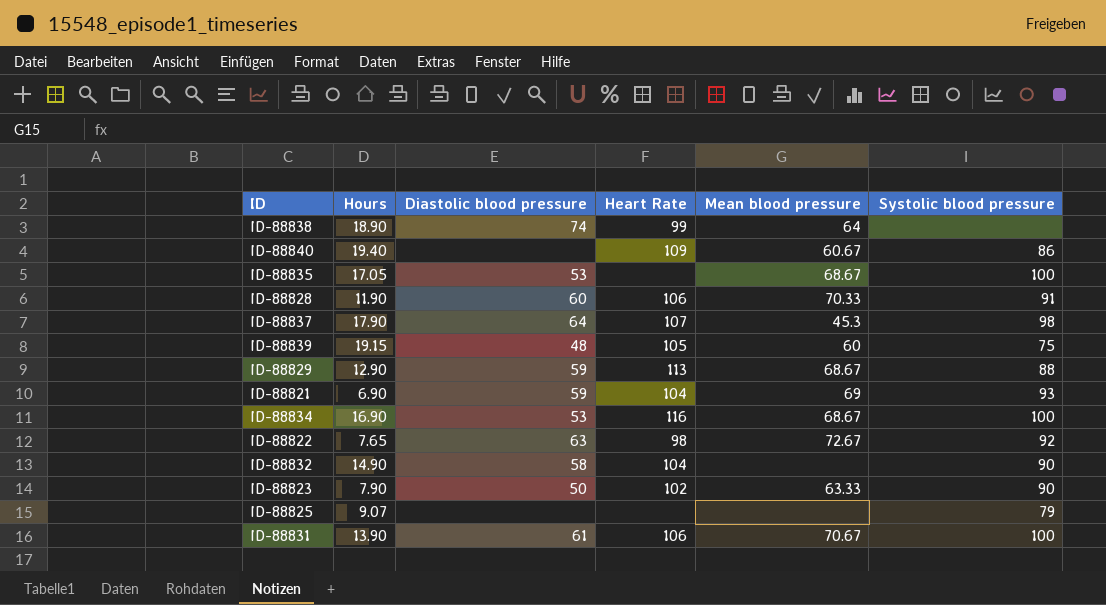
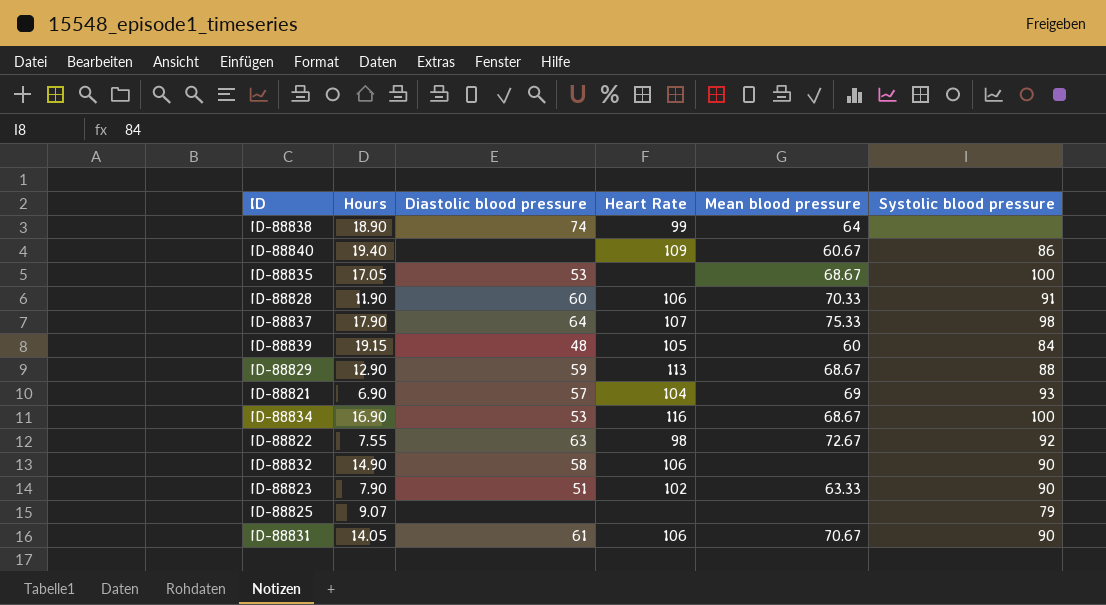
ID-88837 | Mean blood pressure: 45.3 -> 75.33
ID-88839 | Systolic blood pressure: 75 -> 84
ID-88821 | Diastolic blood pressure: 59 -> 57
ID-88822 | Hours: 7.65 -> 7.55
ID-88832 | Heart Rate: 104 -> 106
ID-88823 | Diastolic blood pressure: 50 -> 51
ID-88831 | Hours: 13.90 -> 14.05
ID-88831 | Systolic blood pressure: 100 -> 90

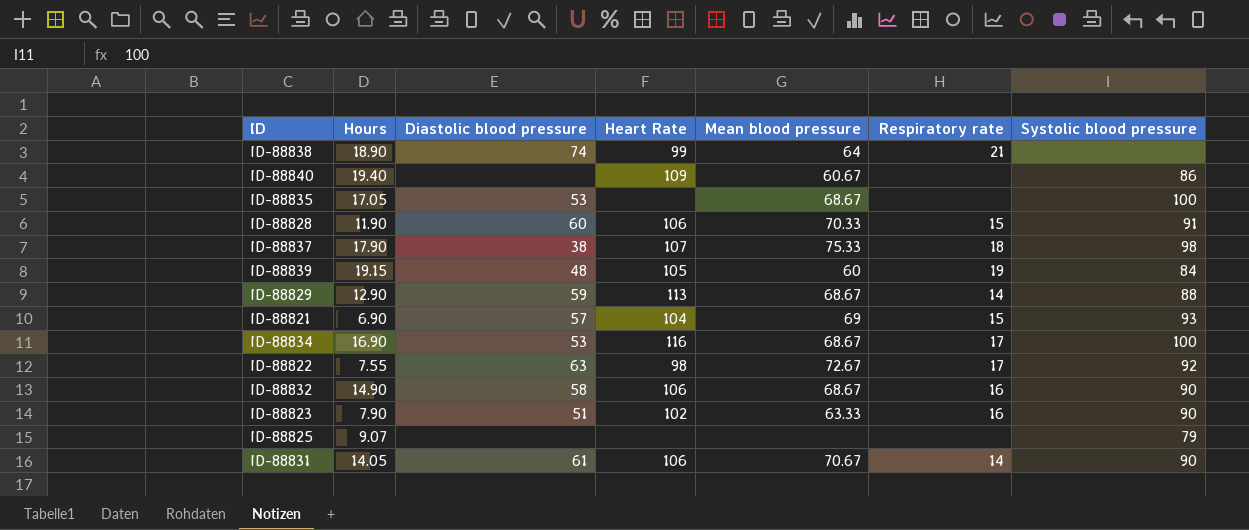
column Respiratory rate | position: none -> 6
ID-88837 | Diastolic blood pressure: 64 -> 38
ID-88832 | Mean blood pressure: none -> 68.67

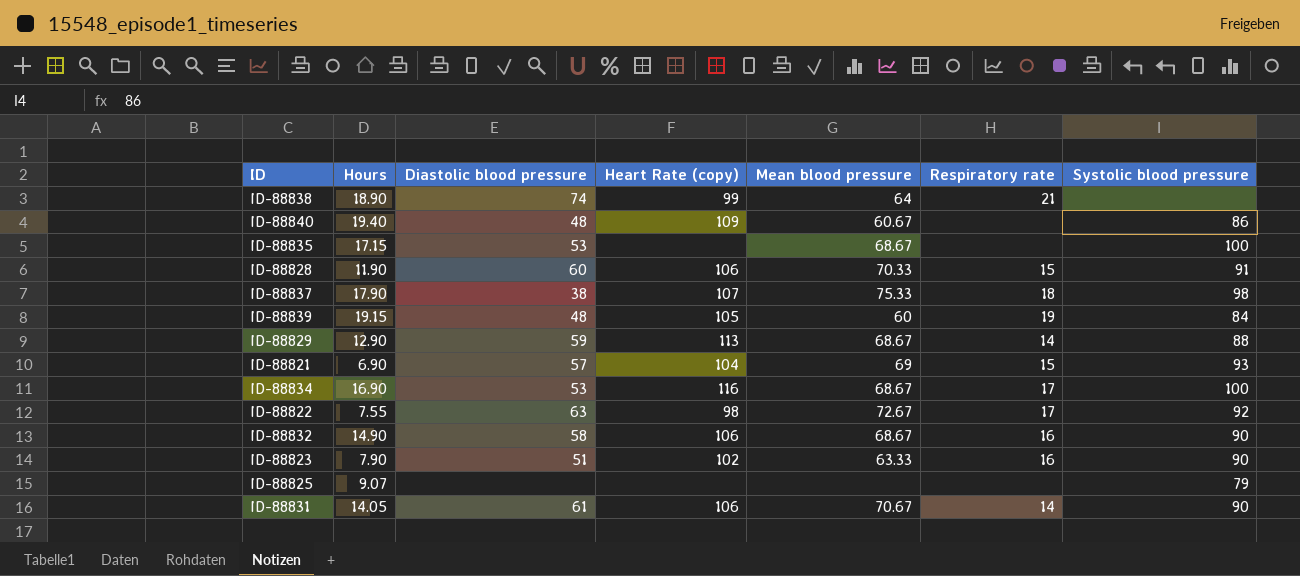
column name: Heart Rate -> Heart Rate (copy)
ID-88840 | Diastolic blood pressure: none -> 48
ID-88835 | Hours: 17.05 -> 17.15

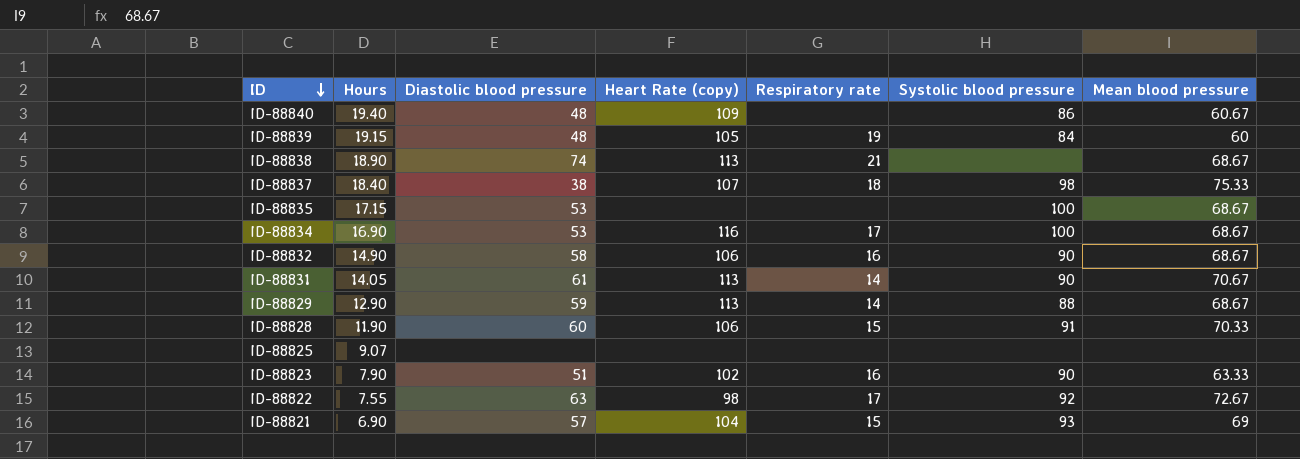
row order: none -> ID descending
column Mean blood pressure | position: 5 -> 7
ID-88838 | Heart Rate (copy): 99 -> 113
ID-88838 | Mean blood pressure: 64 -> 68.67
ID-88837 | Hours: 17.90 -> 18.40
ID-88831 | Heart Rate (copy): 106 -> 113
ID-88825 | Systolic blood pressure: 79 -> none

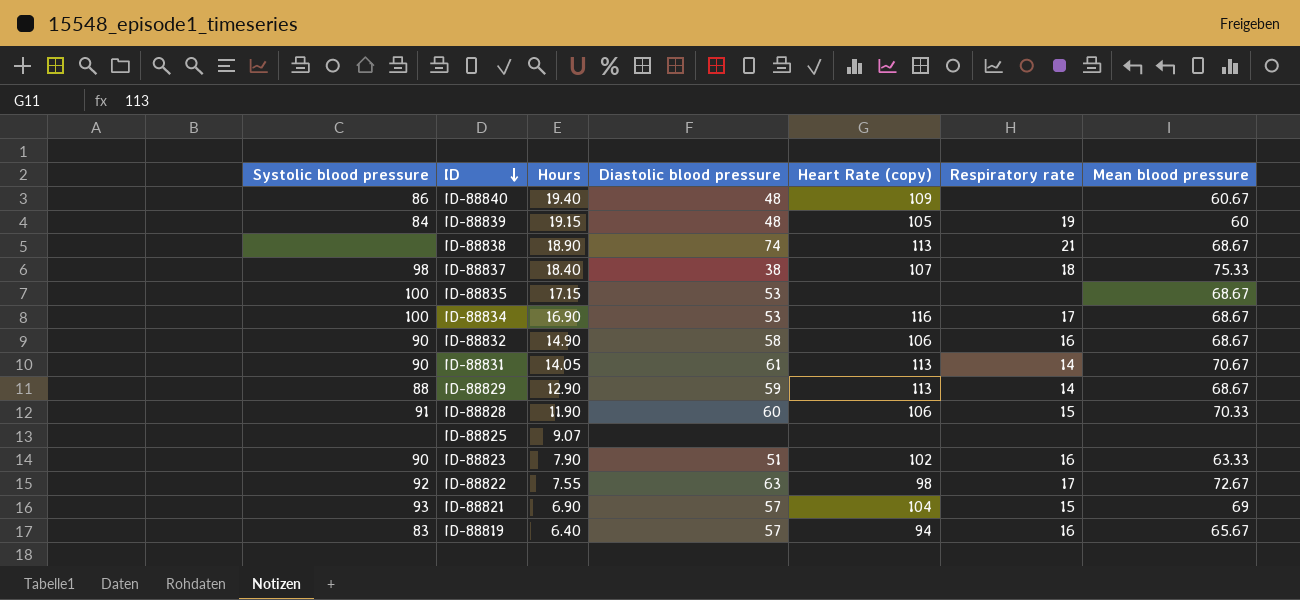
column Systolic blood pressure | position: 6 -> 1
row ID-88819: none -> 83 | 6.40 | 57 | 94 | 16 | 65.67

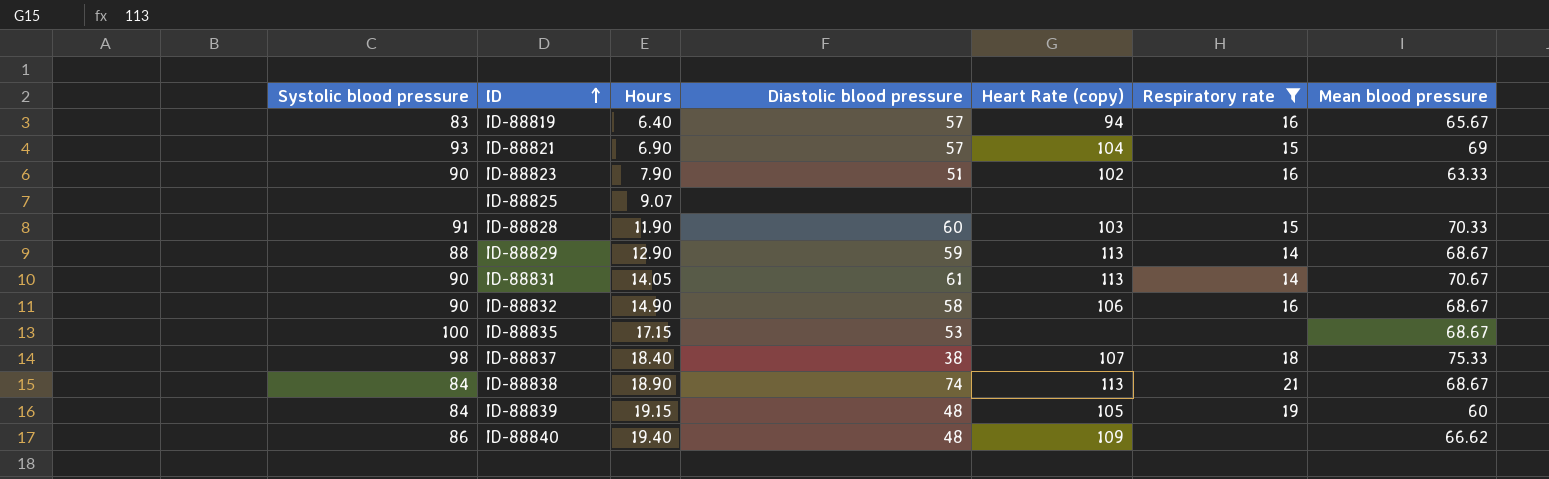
filter: none -> Respiratory rate != 17
row order: ID descending -> ID ascending
ID-88828 | Heart Rate (copy): 106 -> 103
ID-88838 | Systolic blood pressure: none -> 84
ID-88840 | Mean blood pressure: 60.67 -> 66.62

